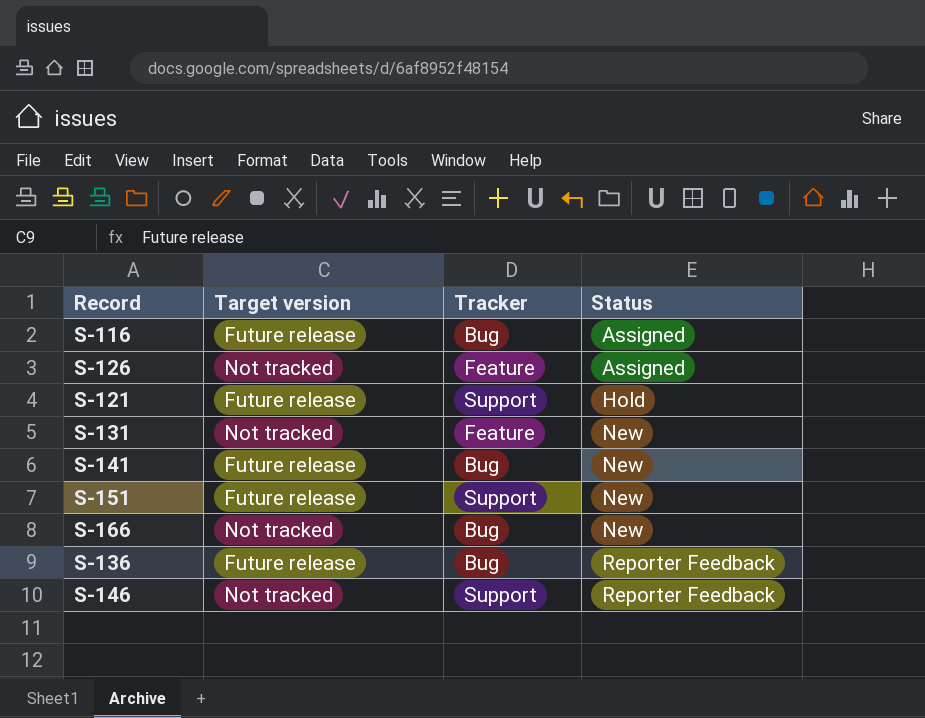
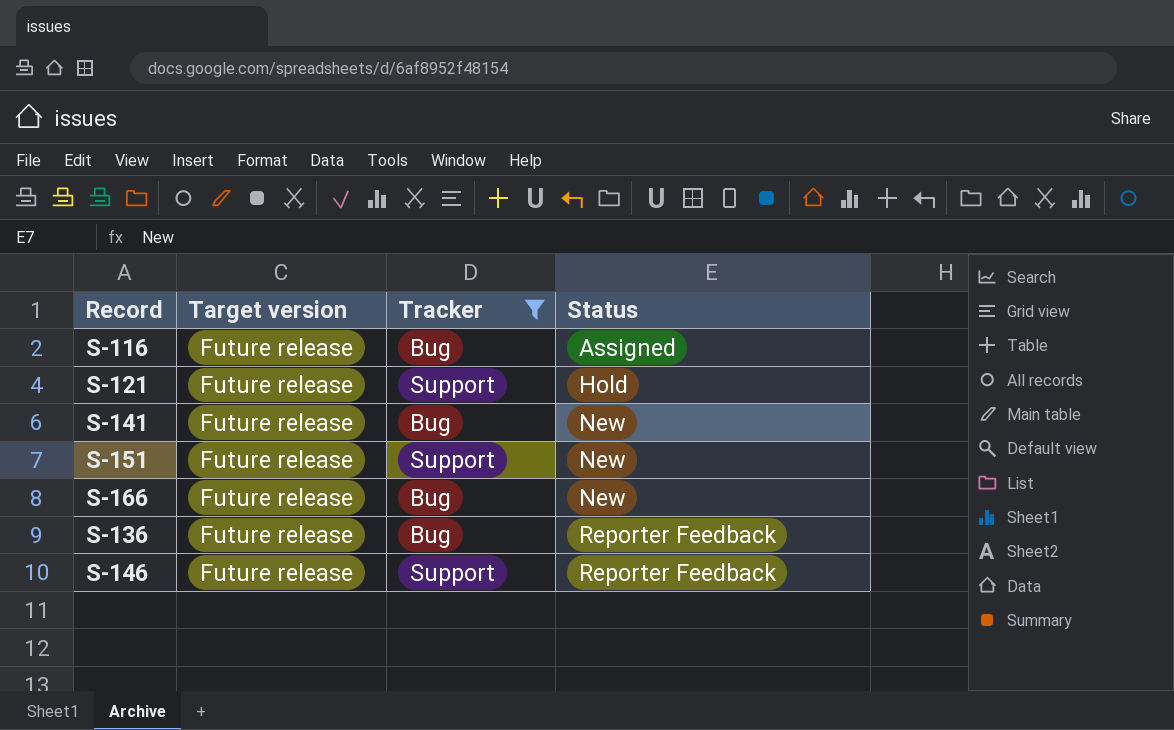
filter: none -> Tracker != Feature
S-166 | Target version: Not tracked -> Future release
S-146 | Target version: Not tracked -> Future release

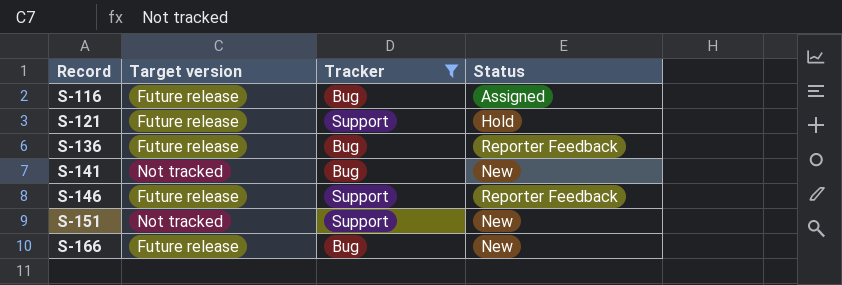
row order: Status ascending -> Record ascending
S-141 | Target version: Future release -> Not tracked
S-151 | Target version: Future release -> Not tracked

